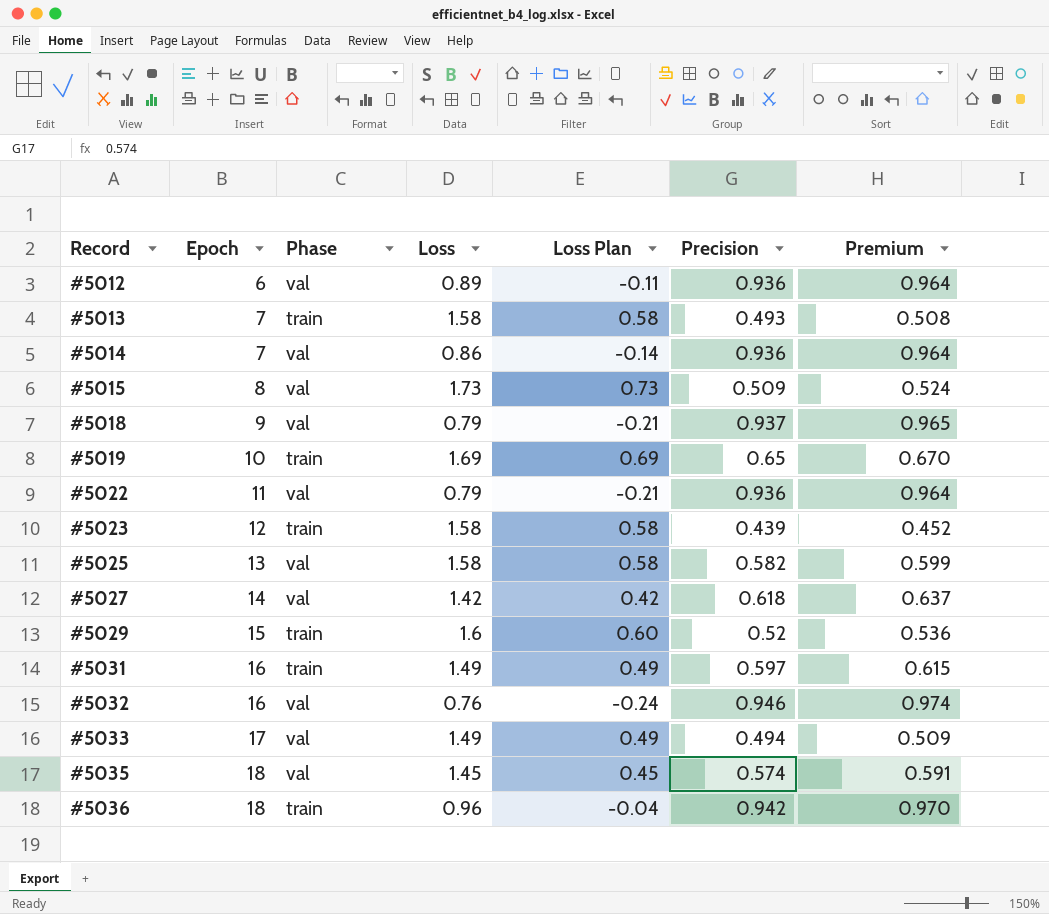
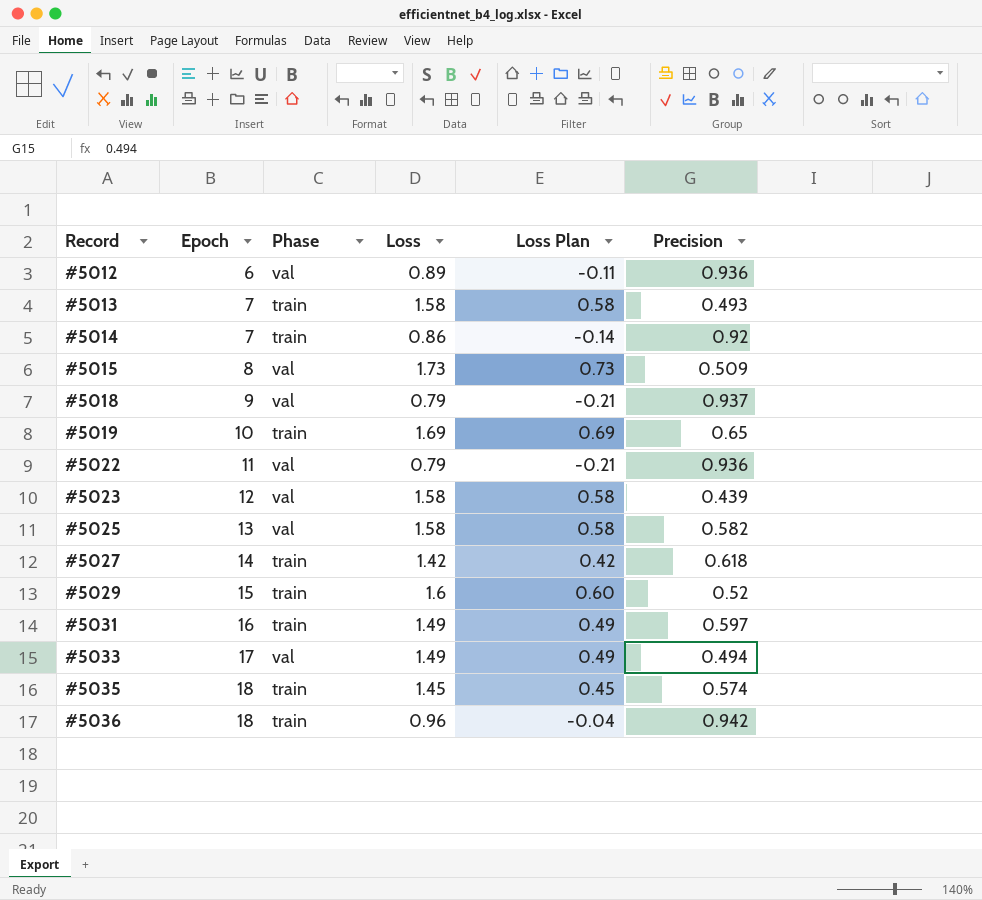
column Premium | formula: [Precision] * 1.03 -> none
row #5032: 16 | val | 0.76 | -0.24 | 0.946 | 0.974 -> none
#5014 | Phase: val -> train
#5014 | Precision: 0.936 -> 0.92
#5023 | Phase: train -> val
#5027 | Phase: val -> train
#5035 | Phase: val -> train

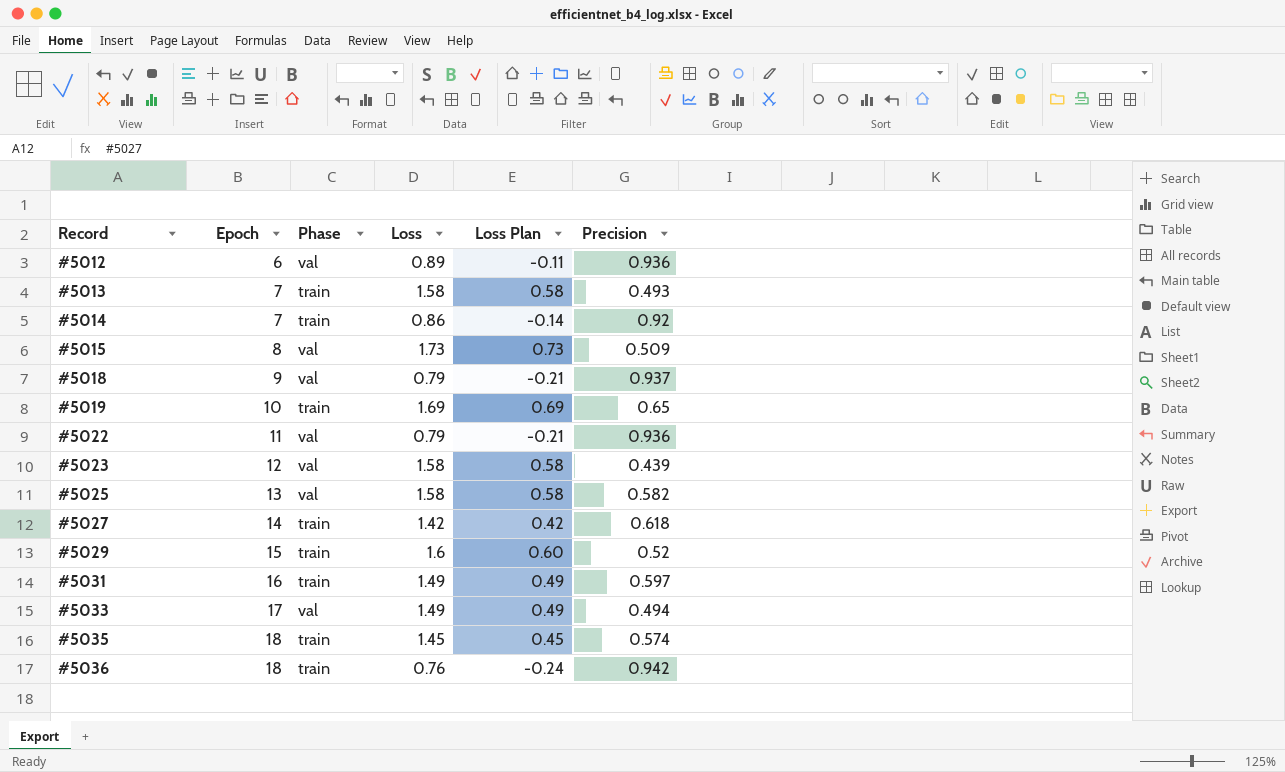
#5036 | Loss: 0.96 -> 0.76
#5036 | Loss Plan: -0.04 -> -0.24

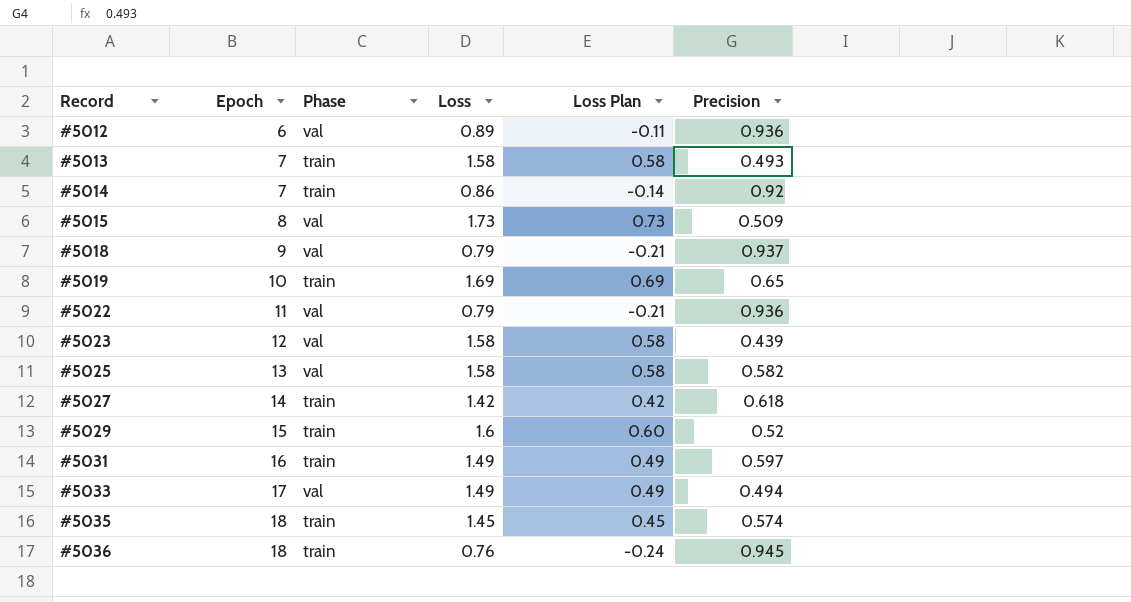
#5036 | Precision: 0.942 -> 0.945

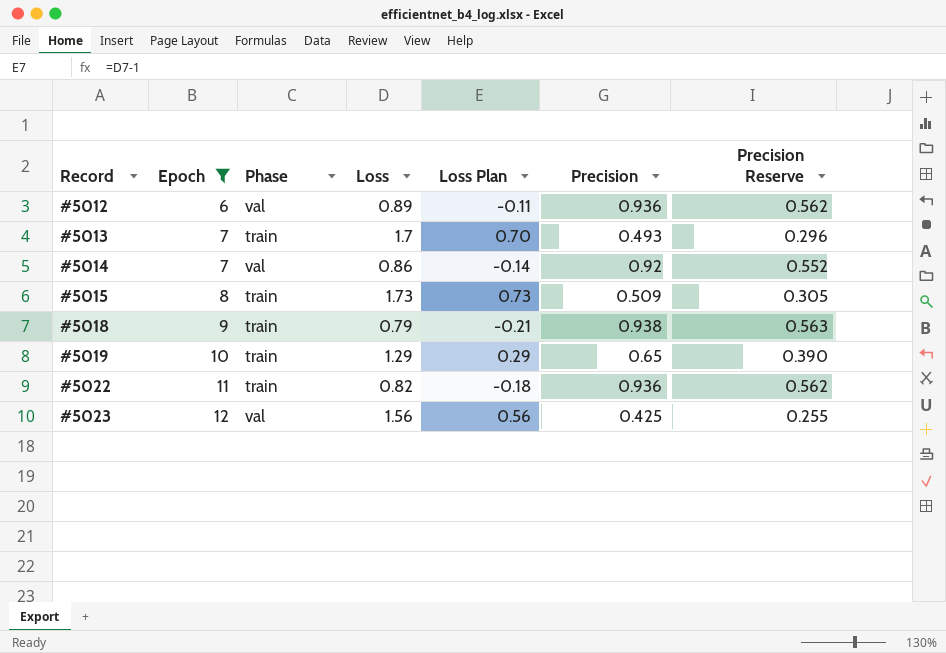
filter: none -> Epoch <= 12
column Precision Reserve | formula: none -> [Precision] * 0.6
#5013 | Loss: 1.58 -> 1.7
#5013 | Loss Plan: 0.58 -> 0.70
#5014 | Phase: train -> val
#5015 | Phase: val -> train
#5018 | Phase: val -> train
#5018 | Precision: 0.937 -> 0.938
#5019 | Loss: 1.69 -> 1.29
#5019 | Loss Plan: 0.69 -> 0.29
#5022 | Phase: val -> train
#5022 | Loss: 0.79 -> 0.82
#5022 | Loss Plan: -0.21 -> -0.18
#5023 | Loss: 1.58 -> 1.56
#5023 | Loss Plan: 0.58 -> 0.56
#5023 | Precision: 0.439 -> 0.425

